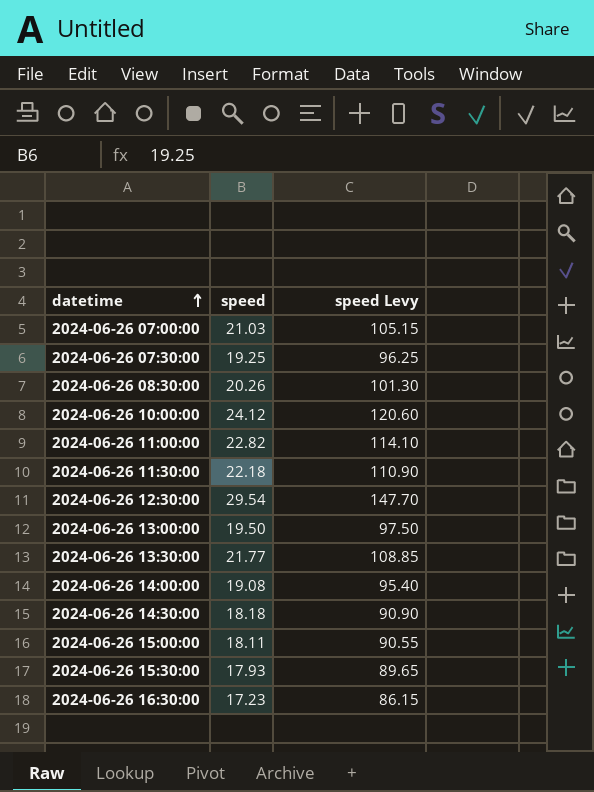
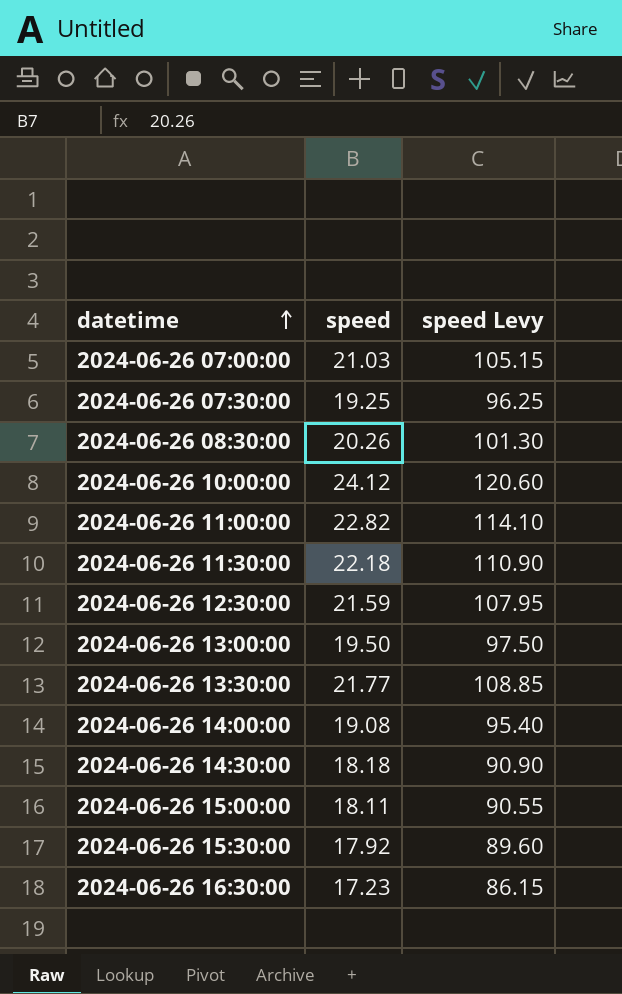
2024-06-26 12:30:00 | speed: 29.54 -> 21.59
2024-06-26 12:30:00 | speed Levy: 147.70 -> 107.95
2024-06-26 15:30:00 | speed: 17.93 -> 17.92
2024-06-26 15:30:00 | speed Levy: 89.65 -> 89.60

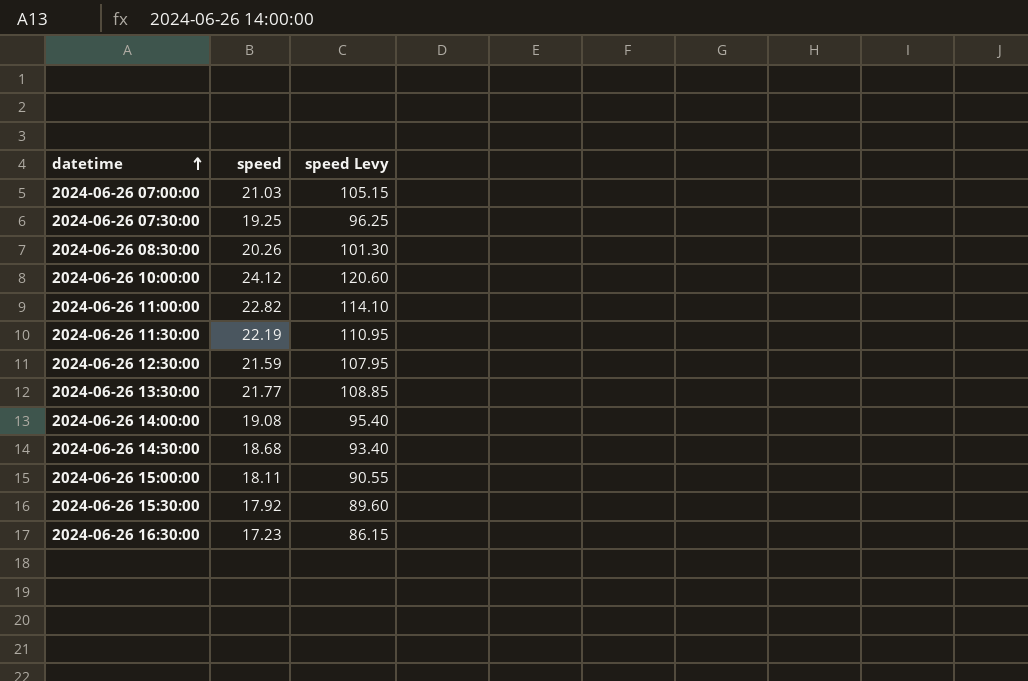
row 2024-06-26 13:00:00: 19.50 | 97.50 -> none
2024-06-26 11:30:00 | speed: 22.18 -> 22.19
2024-06-26 11:30:00 | speed Levy: 110.90 -> 110.95
2024-06-26 14:30:00 | speed: 18.18 -> 18.68
2024-06-26 14:30:00 | speed Levy: 90.90 -> 93.40

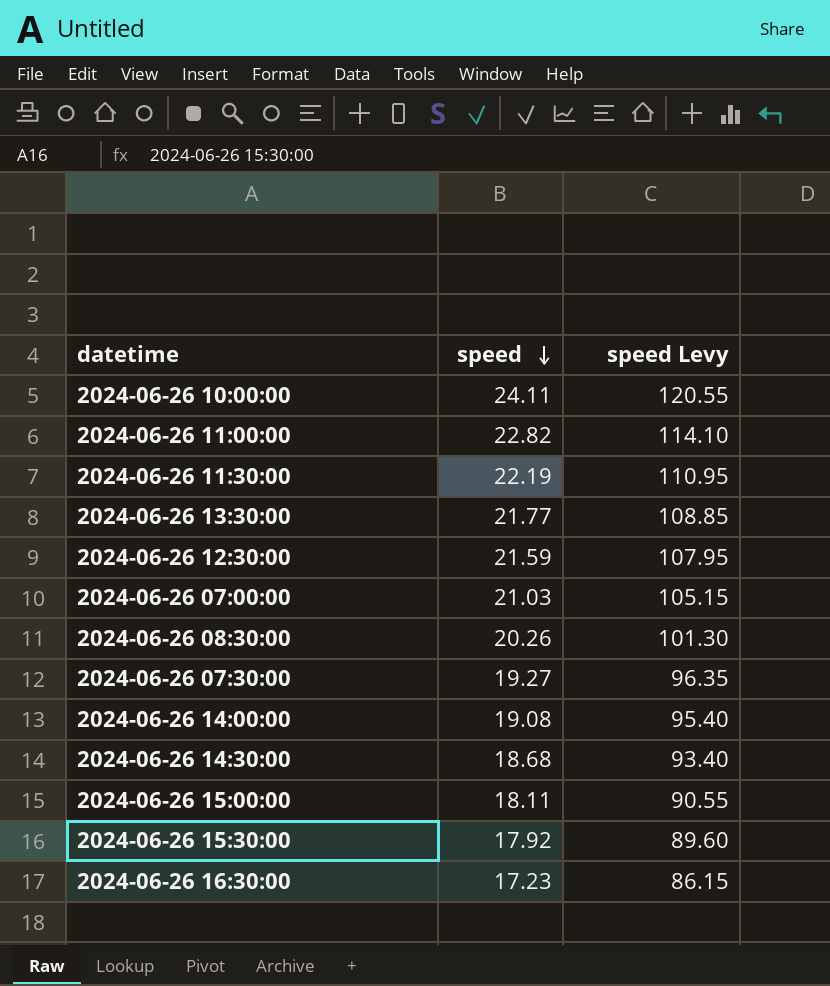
row order: datetime ascending -> speed descending
2024-06-26 10:00:00 | speed: 24.12 -> 24.11
2024-06-26 10:00:00 | speed Levy: 120.60 -> 120.55
2024-06-26 07:30:00 | speed: 19.25 -> 19.27
2024-06-26 07:30:00 | speed Levy: 96.25 -> 96.35

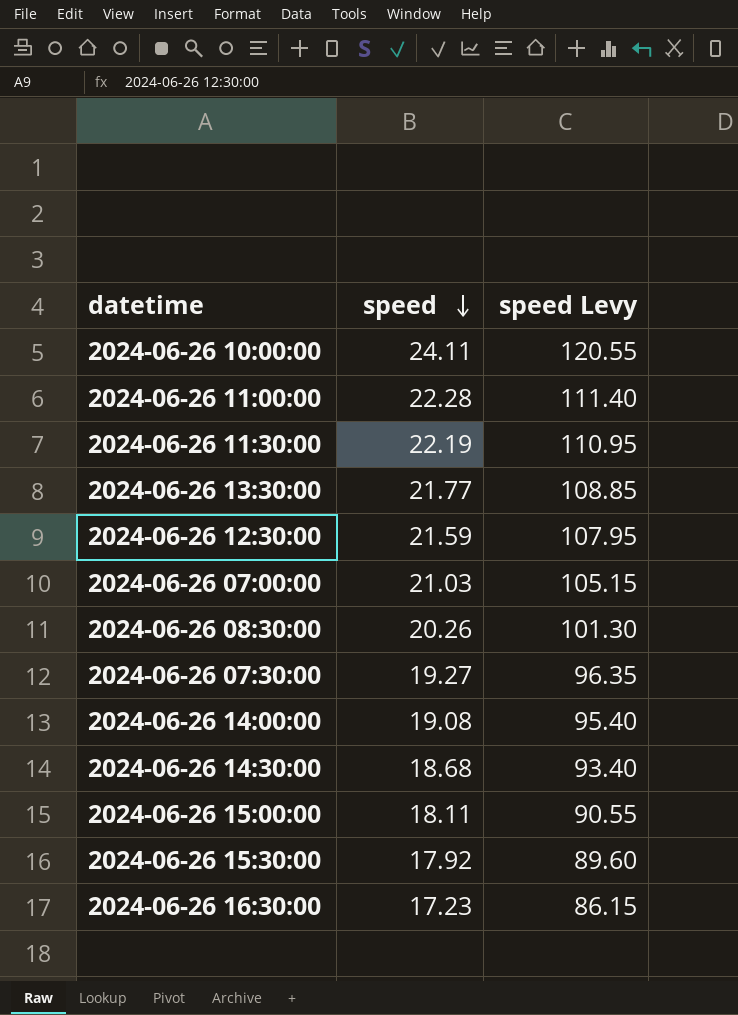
2024-06-26 11:00:00 | speed: 22.82 -> 22.28
2024-06-26 11:00:00 | speed Levy: 114.10 -> 111.40

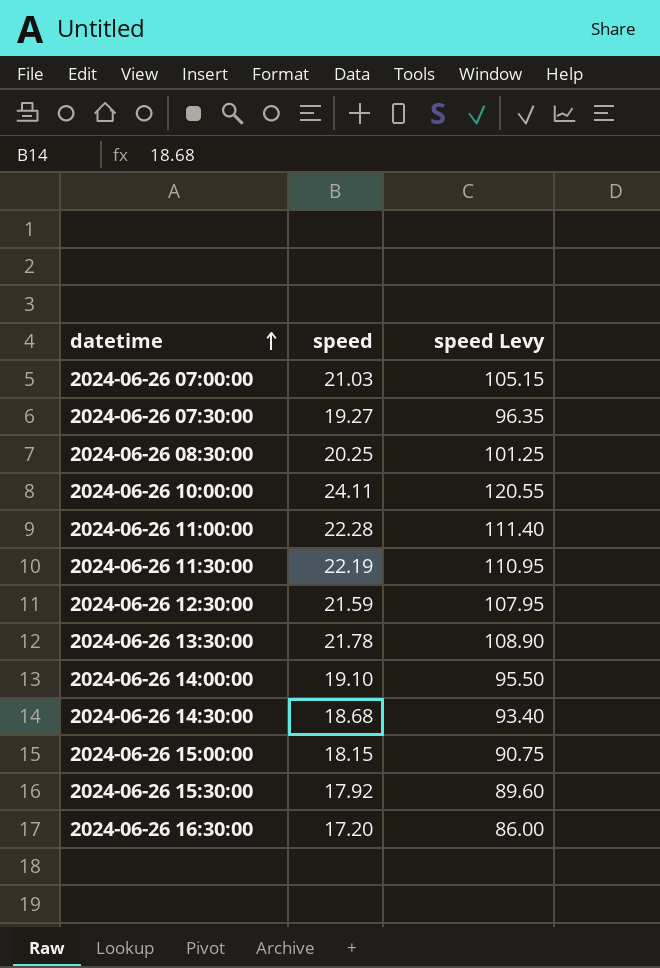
row order: speed descending -> datetime ascending
2024-06-26 08:30:00 | speed: 20.26 -> 20.25
2024-06-26 08:30:00 | speed Levy: 101.30 -> 101.25
2024-06-26 13:30:00 | speed: 21.77 -> 21.78
2024-06-26 13:30:00 | speed Levy: 108.85 -> 108.90
2024-06-26 14:00:00 | speed: 19.08 -> 19.10
2024-06-26 14:00:00 | speed Levy: 95.40 -> 95.50
2024-06-26 15:00:00 | speed: 18.11 -> 18.15
2024-06-26 15:00:00 | speed Levy: 90.55 -> 90.75
2024-06-26 16:30:00 | speed: 17.23 -> 17.20
2024-06-26 16:30:00 | speed Levy: 86.15 -> 86.00

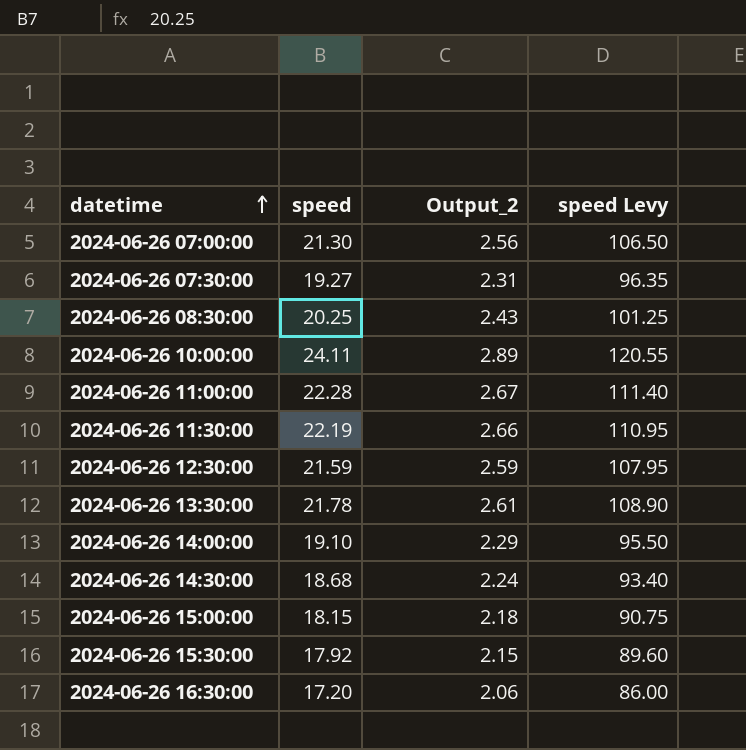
column Output_2 | formula: none -> [speed] * 0.12
2024-06-26 07:00:00 | speed: 21.03 -> 21.30
2024-06-26 07:00:00 | speed Levy: 105.15 -> 106.50

